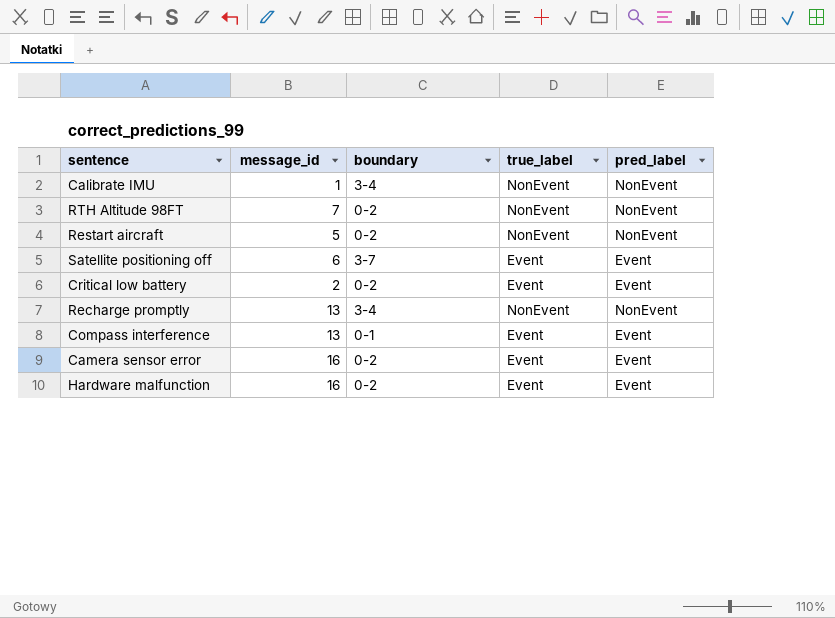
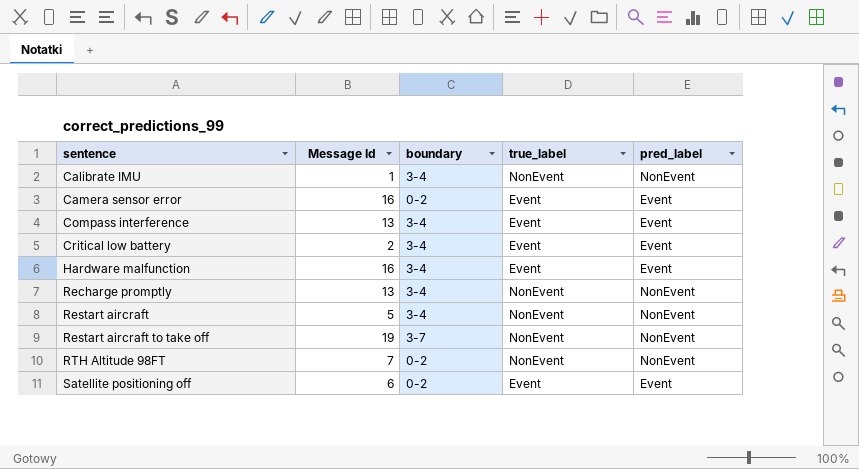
row order: none -> sentence ascending
column name: message_id -> Message Id
Compass interference | boundary: 0-1 -> 3-4
Critical low battery | boundary: 0-2 -> 3-4
Hardware malfunction | boundary: 0-2 -> 3-4
Restart aircraft | boundary: 0-2 -> 3-4
row Restart aircraft to take off: none -> 19 | 3-7 | NonEvent | NonEvent
Satellite positioning off | boundary: 3-7 -> 0-2

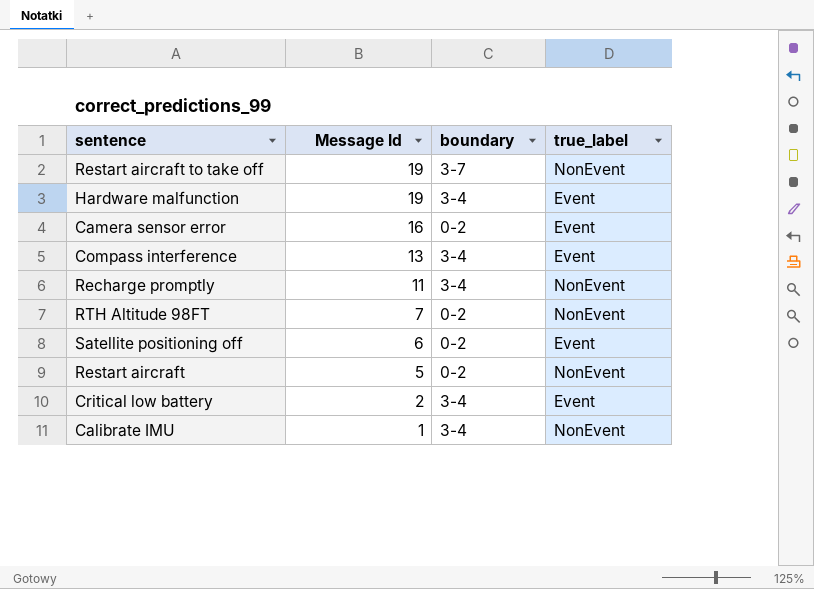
row order: sentence ascending -> Message Id descending
column pred_label | position: 5 -> none
Hardware malfunction | Message Id: 16 -> 19
Recharge promptly | Message Id: 13 -> 11
Restart aircraft | boundary: 3-4 -> 0-2

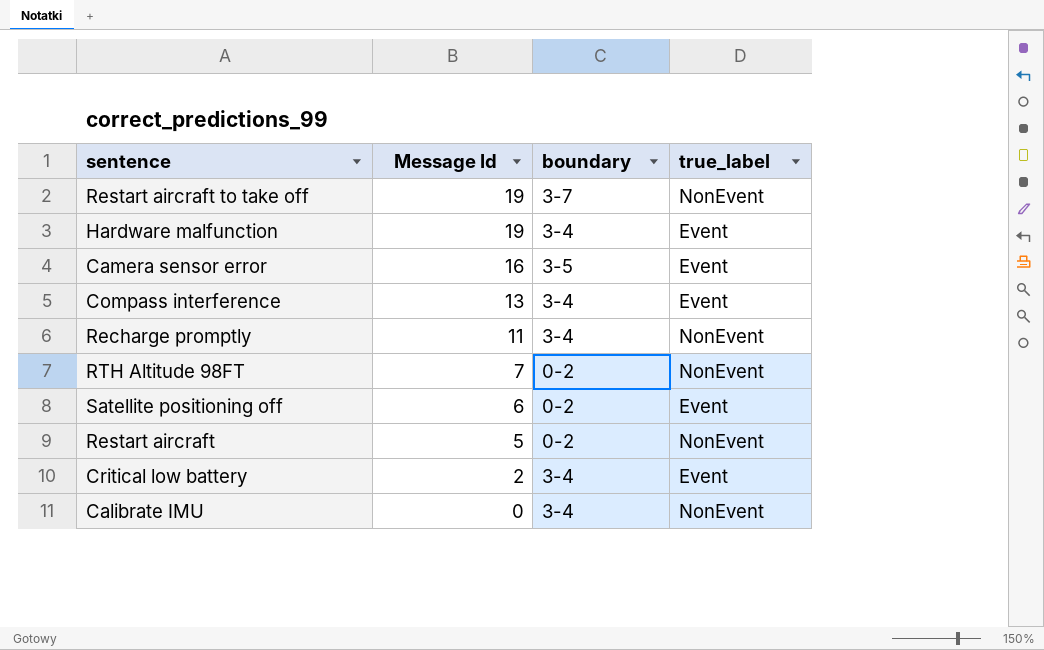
Camera sensor error | boundary: 0-2 -> 3-5
Calibrate IMU | Message Id: 1 -> 0

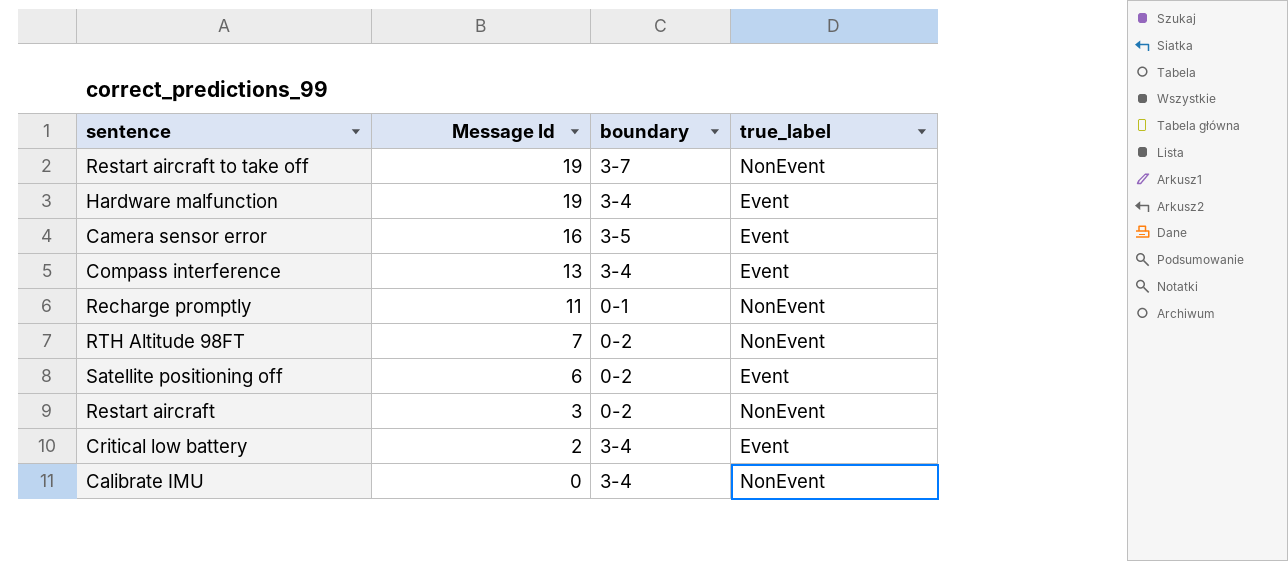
Recharge promptly | boundary: 3-4 -> 0-1
Restart aircraft | Message Id: 5 -> 3

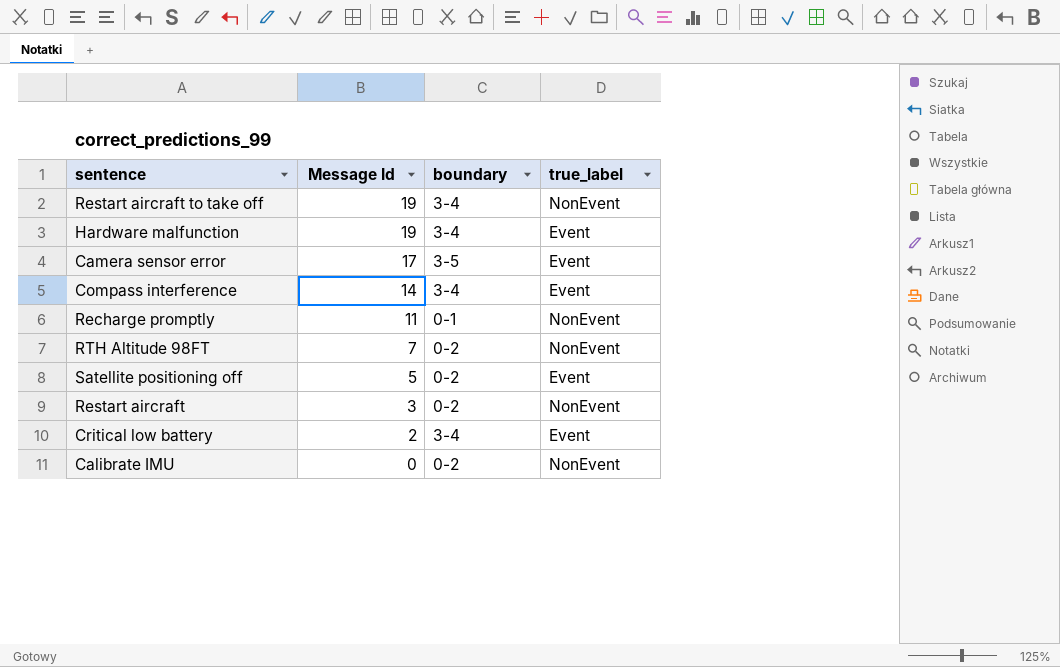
Restart aircraft to take off | boundary: 3-7 -> 3-4
Camera sensor error | Message Id: 16 -> 17
Compass interference | Message Id: 13 -> 14
Satellite positioning off | Message Id: 6 -> 5
Calibrate IMU | boundary: 3-4 -> 0-2

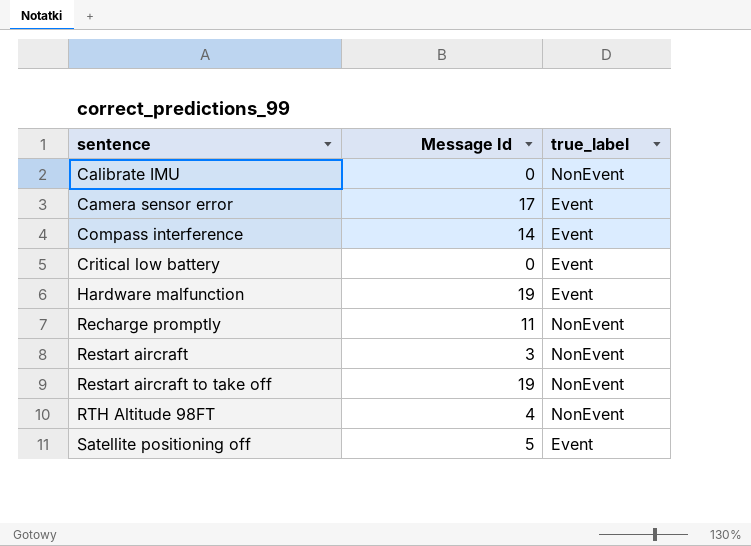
row order: Message Id descending -> sentence ascending
column boundary | position: 3 -> none
Critical low battery | Message Id: 2 -> 0
RTH Altitude 98FT | Message Id: 7 -> 4

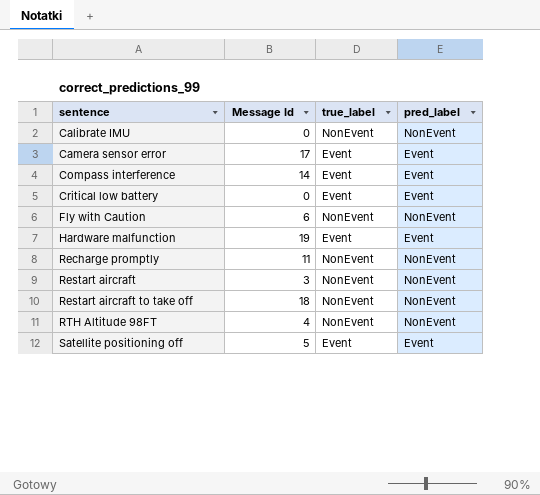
column pred_label | position: none -> 4
row Fly with Caution: none -> 6 | NonEvent | NonEvent
Restart aircraft to take off | Message Id: 19 -> 18

